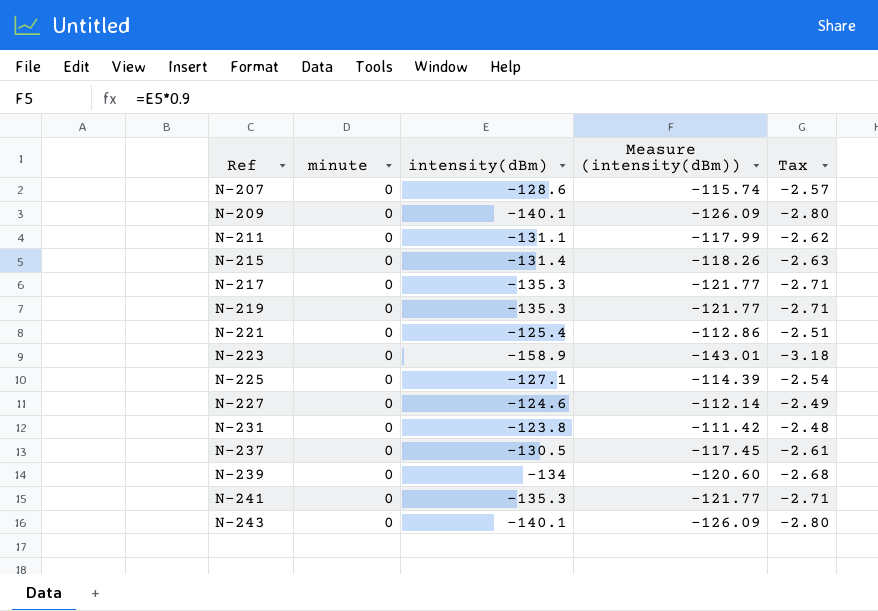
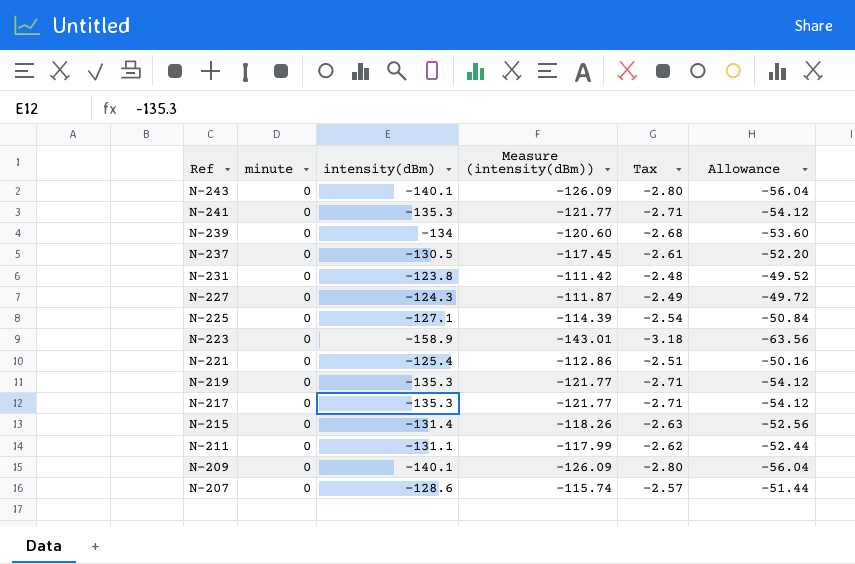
row order: Ref ascending -> Ref descending
column Allowance | formula: none -> [intensity(dBm)] * 0.4
N-227 | intensity(dBm): -124.6 -> -124.3
N-227 | Measure (intensity(dBm)): -112.14 -> -111.87

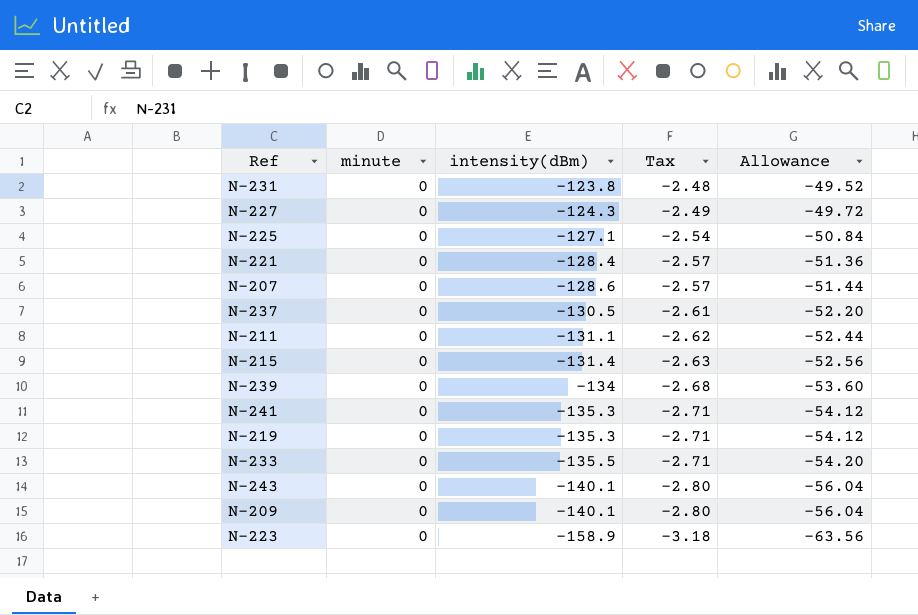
row order: Ref descending -> intensity(dBm) descending
column Measure (intensity(dBm)) | formula: [intensity(dBm)] * 0.9 -> none
row N-217: 0 | -135.3 | -121.77 | -2.71 | -54.12 -> none
N-221 | intensity(dBm): -125.4 -> -128.4
N-221 | Tax: -2.51 -> -2.57
N-221 | Allowance: -50.16 -> -51.36
row N-233: none -> 0 | -135.5 | -2.71 | -54.20

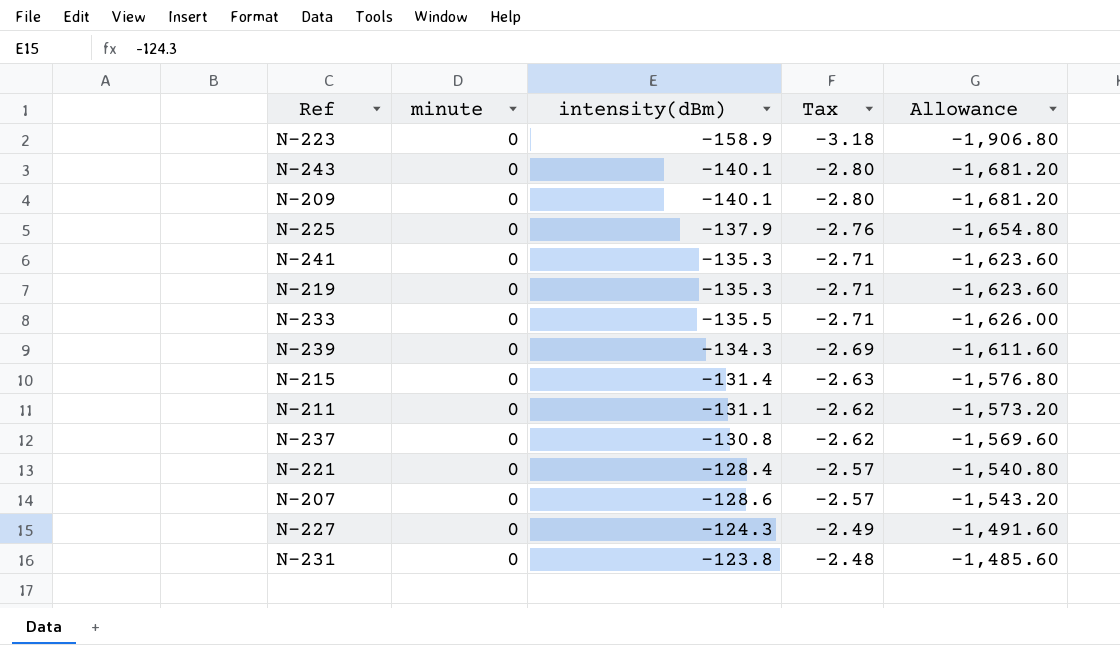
row order: intensity(dBm) descending -> Tax ascending
column Allowance | formula: [intensity(dBm)] * 0.4 -> [intensity(dBm)] * 12
N-225 | intensity(dBm): -127.1 -> -137.9
N-225 | Tax: -2.54 -> -2.76
N-239 | intensity(dBm): -134 -> -134.3
N-239 | Tax: -2.68 -> -2.69
N-237 | intensity(dBm): -130.5 -> -130.8
N-237 | Tax: -2.61 -> -2.62

